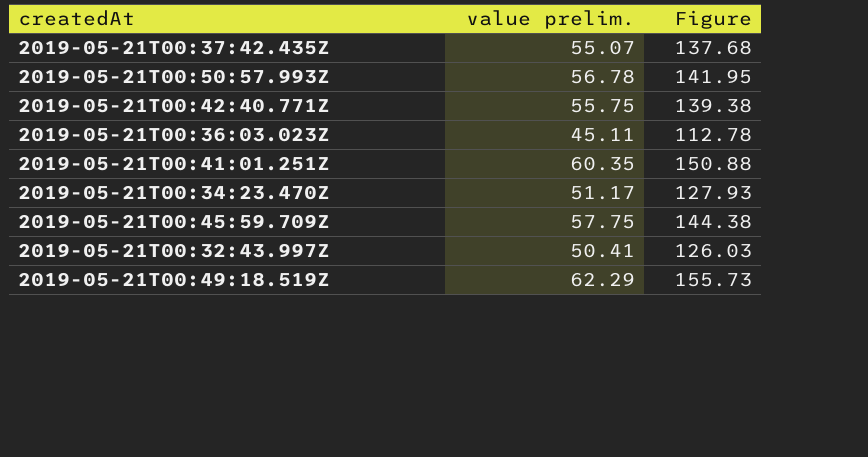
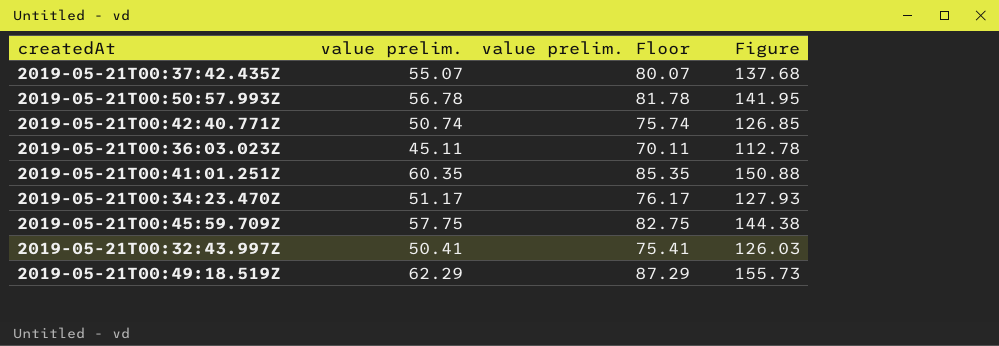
column value prelim. Floor | formula: none -> [value prelim.] + 25
2019-05-21T00:42:40.771Z | value prelim.: 55.75 -> 50.74
2019-05-21T00:42:40.771Z | Figure: 139.38 -> 126.85

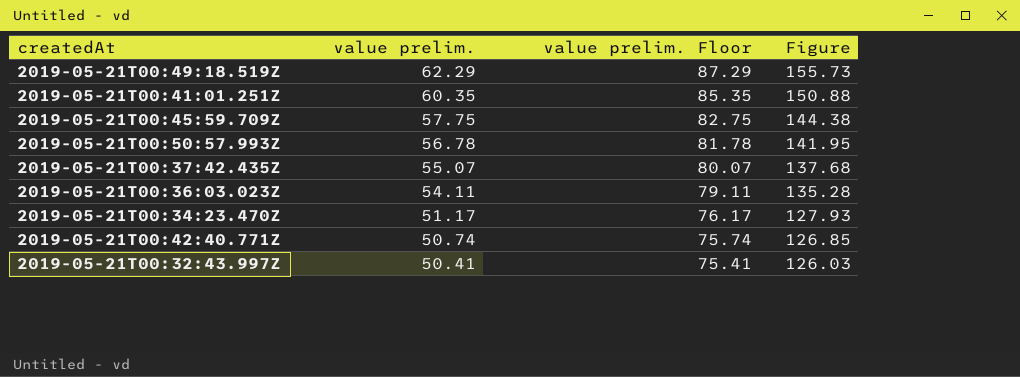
row order: none -> value prelim. descending
2019-05-21T00:36:03.023Z | value prelim.: 45.11 -> 54.11
2019-05-21T00:36:03.023Z | value prelim. Floor: 70.11 -> 79.11
2019-05-21T00:36:03.023Z | Figure: 112.78 -> 135.28

